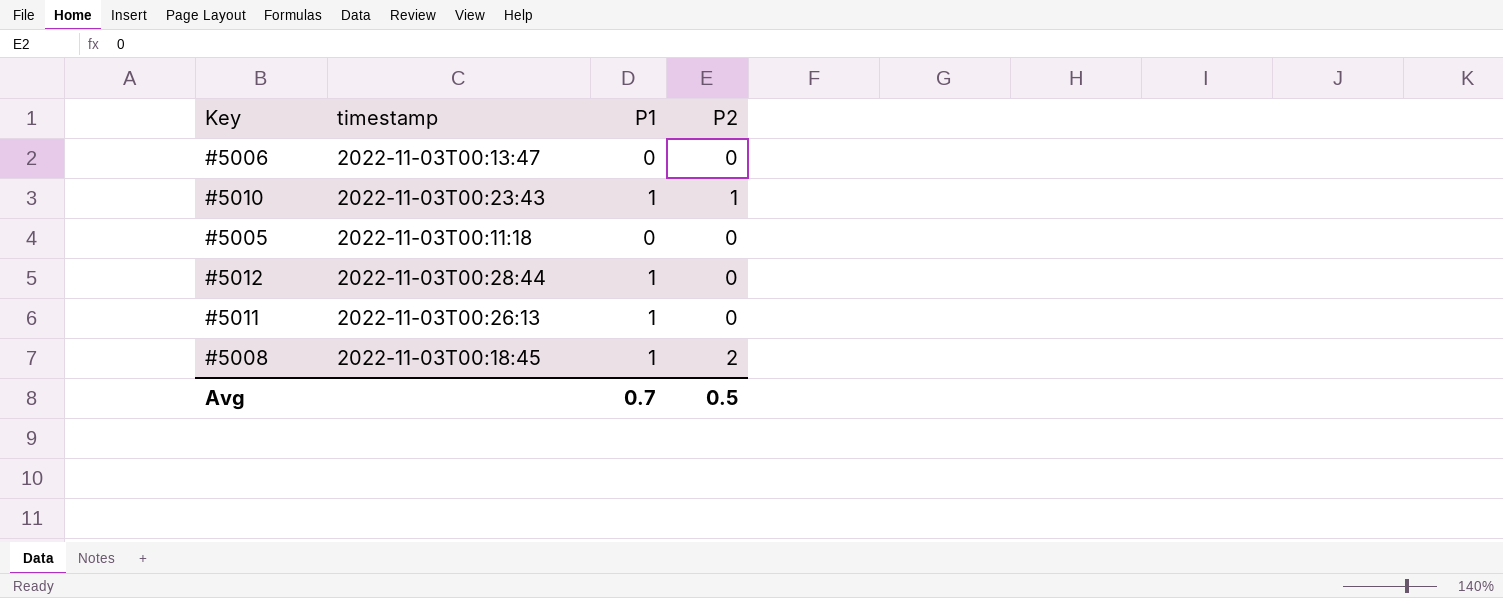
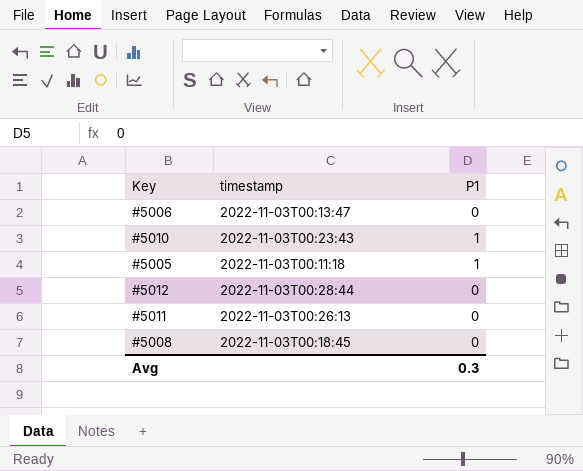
column P2 | position: 4 -> none
#5005 | P1: 0 -> 1
#5012 | P1: 1 -> 0
#5011 | P1: 1 -> 0
#5008 | P1: 1 -> 0
Avg | P1: 0.7 -> 0.3

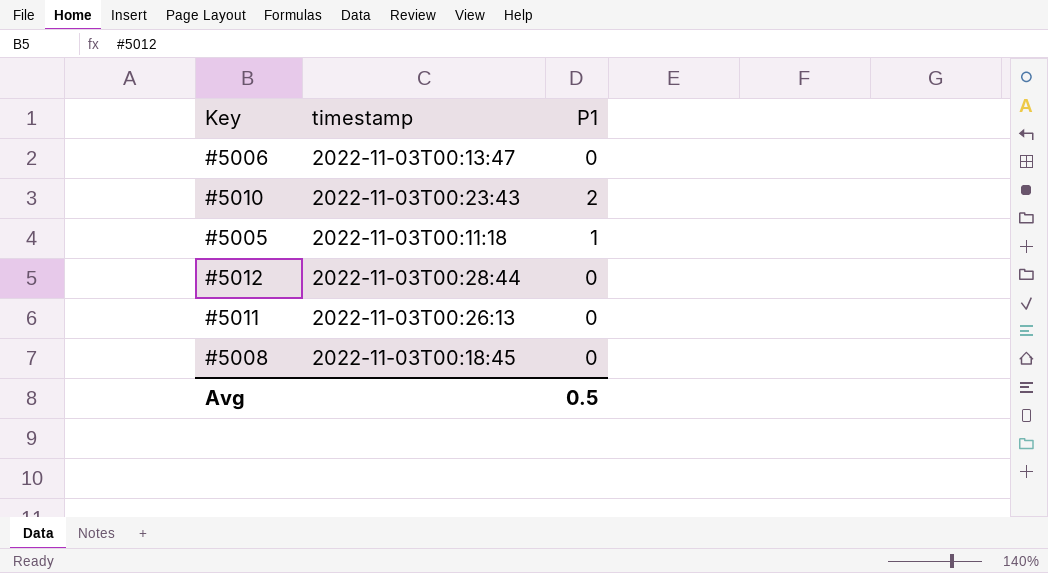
#5010 | P1: 1 -> 2
Avg | P1: 0.3 -> 0.5

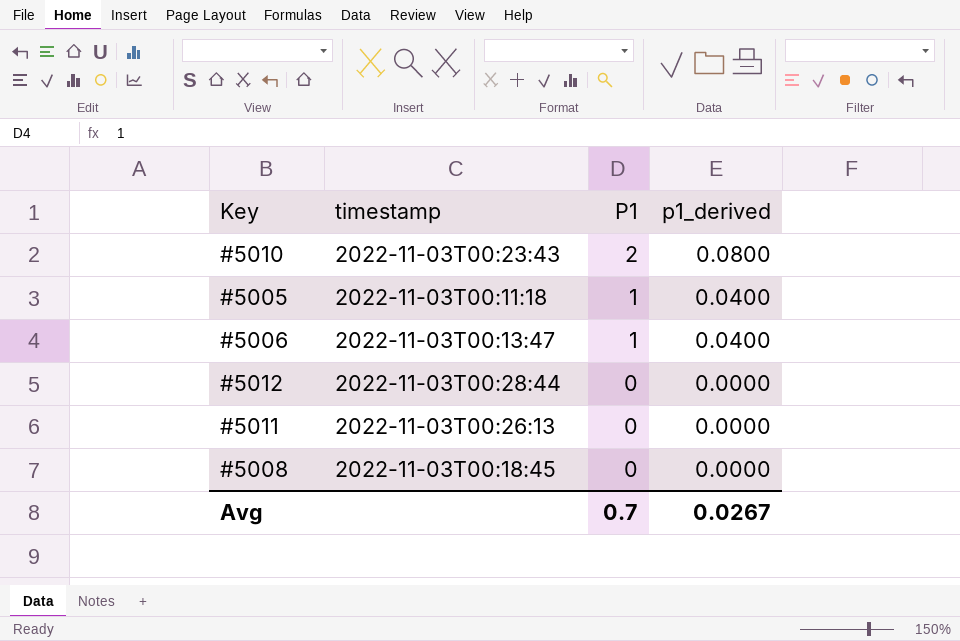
row order: none -> P1 descending
column p1_derived | formula: none -> [P1] * 0.04
#5006 | P1: 0 -> 1
Avg | P1: 0.5 -> 0.7

